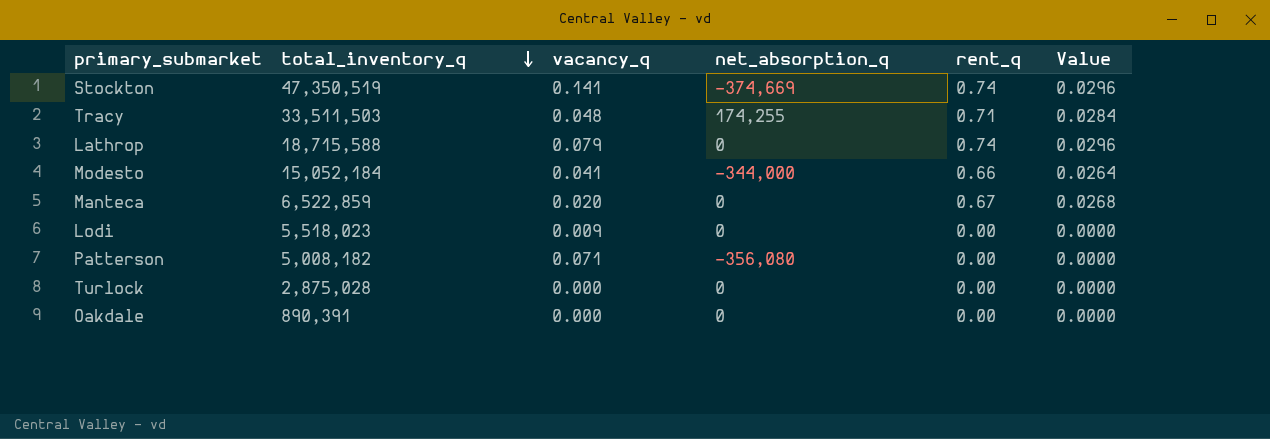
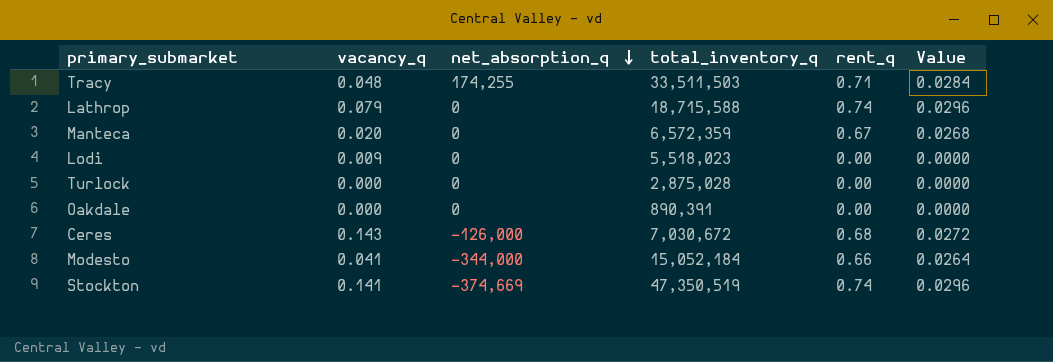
row order: total_inventory_q descending -> net_absorption_q descending
column total_inventory_q | position: 2 -> 4
row Patterson: 5,008,182 | 0.071 | -356,080 | 0.00 | 0.0000 -> none
Manteca | total_inventory_q: 6,522,859 -> 6,572,359
row Ceres: none -> 0.143 | -126,000 | 7,030,672 | 0.68 | 0.0272

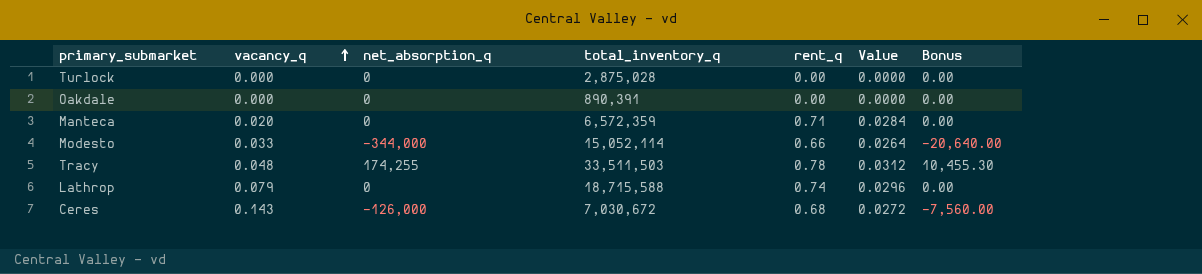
row order: net_absorption_q descending -> vacancy_q ascending
column Bonus | formula: none -> [net_absorption_q] * 0.06
row Lodi: 0.009 | 0 | 5,518,023 | 0.00 | 0.0000 -> none
row Stockton: 0.141 | -374,669 | 47,350,519 | 0.74 | 0.0296 -> none
Manteca | rent_q: 0.67 -> 0.71
Manteca | Value: 0.0268 -> 0.0284
Modesto | vacancy_q: 0.041 -> 0.033
Modesto | total_inventory_q: 15,052,184 -> 15,052,114
Tracy | rent_q: 0.71 -> 0.78
Tracy | Value: 0.0284 -> 0.0312

